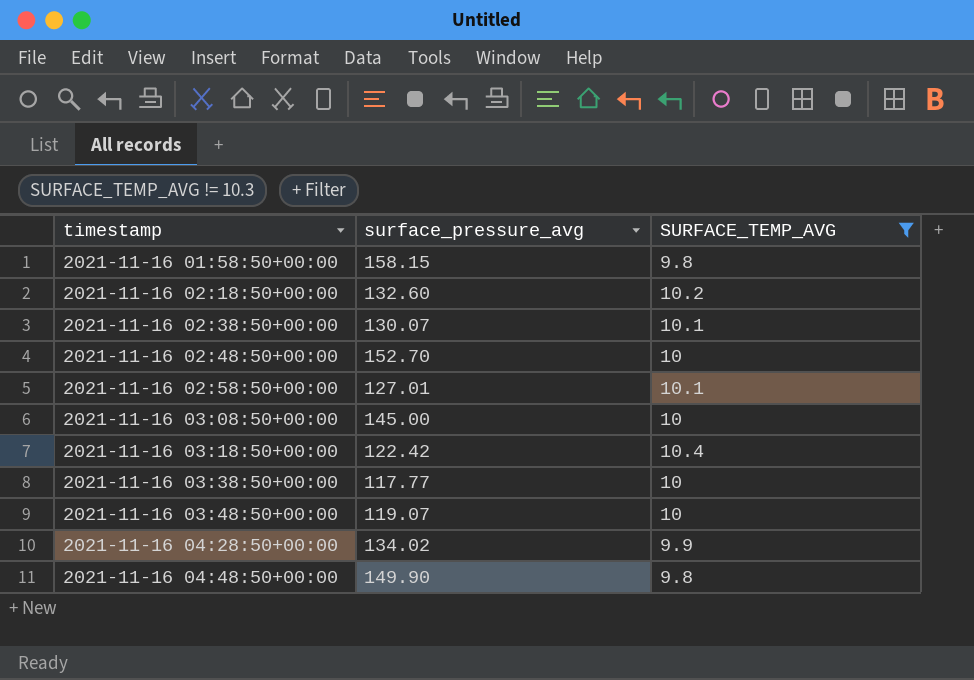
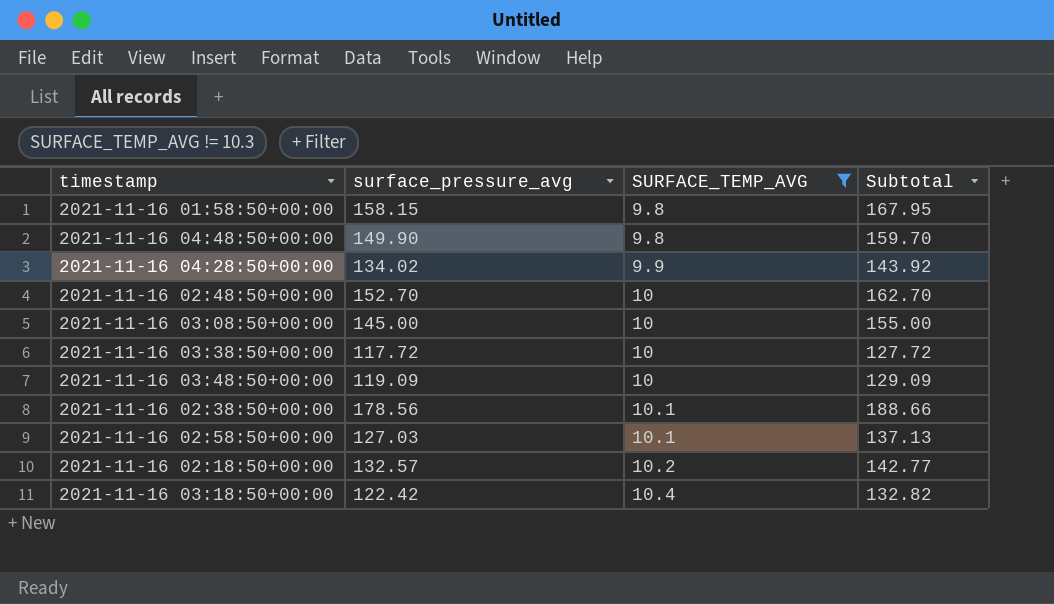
row order: timestamp ascending -> SURFACE_TEMP_AVG ascending
column Subtotal | formula: none -> [surface_pressure_avg] + [SURFACE_TEMP_AVG]
2021-11-16 03:38:50+00:00 | surface_pressure_avg: 117.77 -> 117.72
2021-11-16 03:48:50+00:00 | surface_pressure_avg: 119.07 -> 119.09
2021-11-16 02:38:50+00:00 | surface_pressure_avg: 130.07 -> 178.56
2021-11-16 02:58:50+00:00 | surface_pressure_avg: 127.01 -> 127.03
2021-11-16 02:18:50+00:00 | surface_pressure_avg: 132.60 -> 132.57

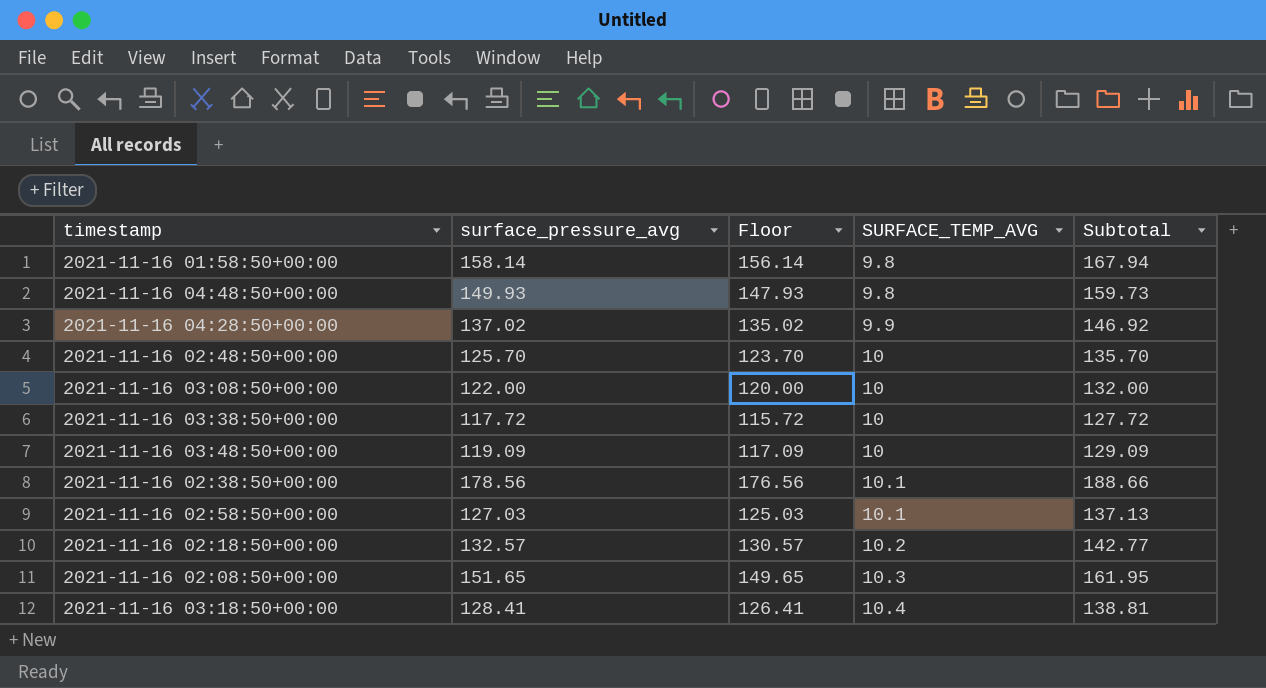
filter: SURFACE_TEMP_AVG != 10.3 -> none
column Floor | formula: none -> [surface_pressure_avg] - 2
2021-11-16 01:58:50+00:00 | surface_pressure_avg: 158.15 -> 158.14
2021-11-16 01:58:50+00:00 | Subtotal: 167.95 -> 167.94
2021-11-16 04:48:50+00:00 | surface_pressure_avg: 149.90 -> 149.93
2021-11-16 04:48:50+00:00 | Subtotal: 159.70 -> 159.73
2021-11-16 04:28:50+00:00 | surface_pressure_avg: 134.02 -> 137.02
2021-11-16 04:28:50+00:00 | Subtotal: 143.92 -> 146.92
2021-11-16 02:48:50+00:00 | surface_pressure_avg: 152.70 -> 125.70
2021-11-16 02:48:50+00:00 | Subtotal: 162.70 -> 135.70
2021-11-16 03:08:50+00:00 | surface_pressure_avg: 145.00 -> 122.00
2021-11-16 03:08:50+00:00 | Subtotal: 155.00 -> 132.00
2021-11-16 03:18:50+00:00 | surface_pressure_avg: 122.42 -> 128.41
2021-11-16 03:18:50+00:00 | Subtotal: 132.82 -> 138.81

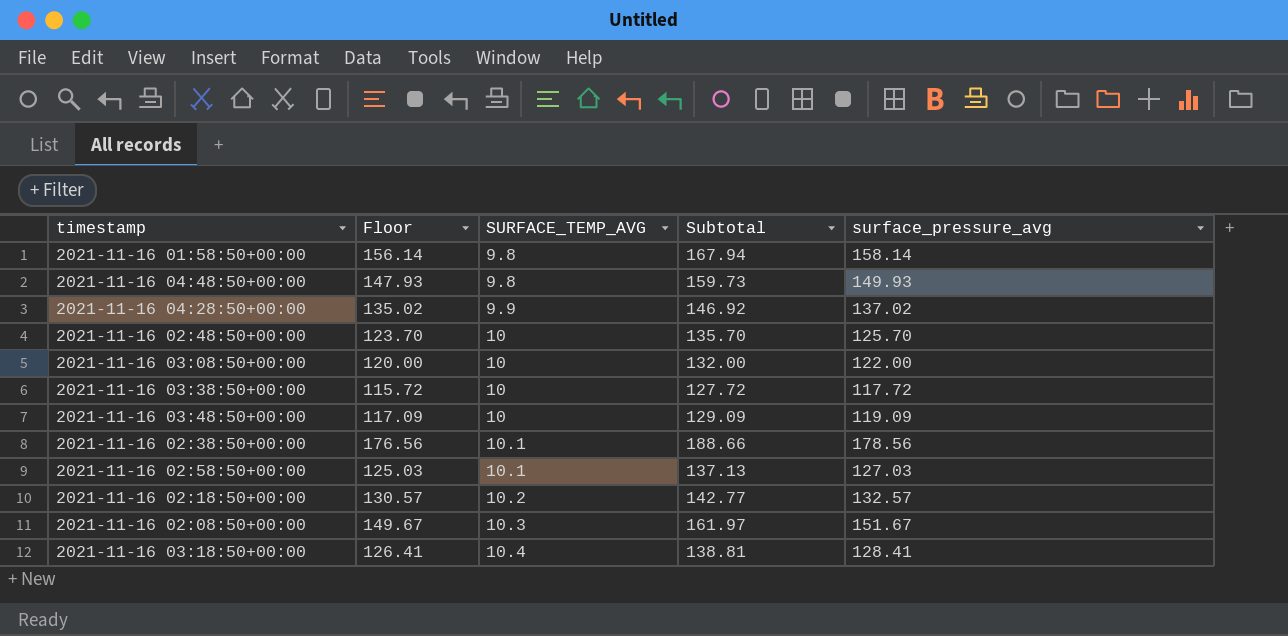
column surface_pressure_avg | position: 2 -> 5
2021-11-16 02:08:50+00:00 | Floor: 149.65 -> 149.67
2021-11-16 02:08:50+00:00 | Subtotal: 161.95 -> 161.97
2021-11-16 02:08:50+00:00 | surface_pressure_avg: 151.65 -> 151.67

